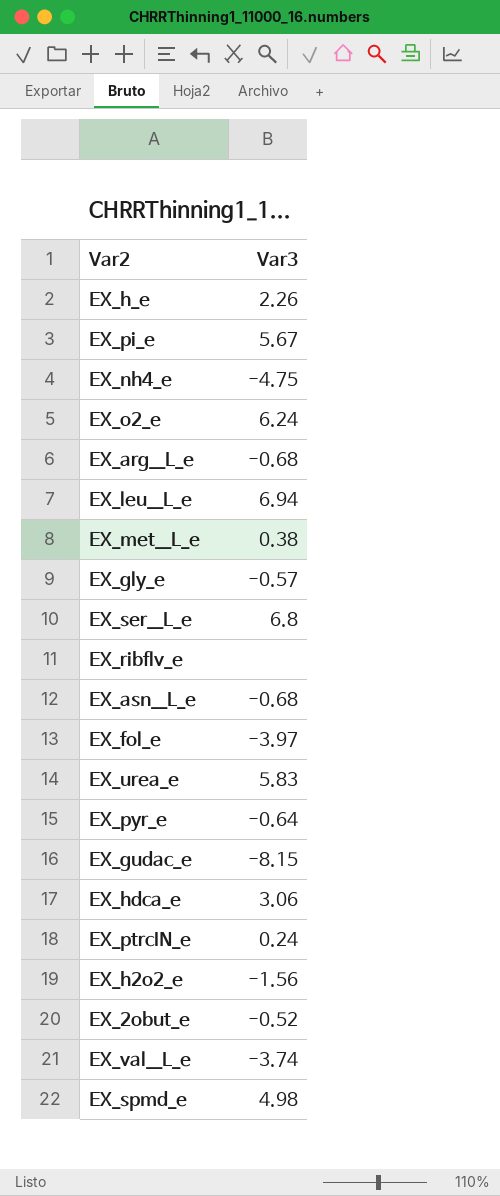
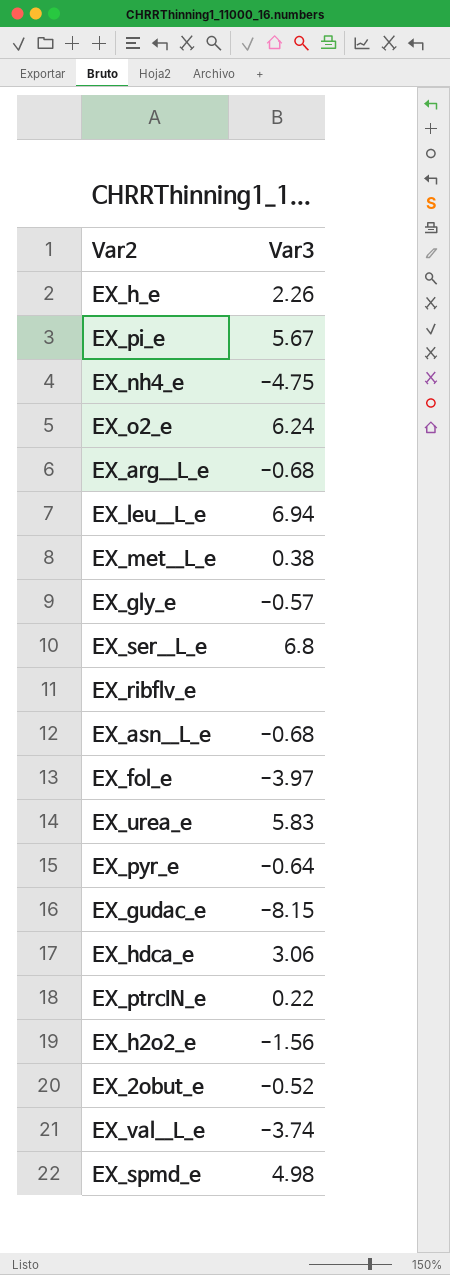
EX_ptrcIN_e | Var3: 0.24 -> 0.22

